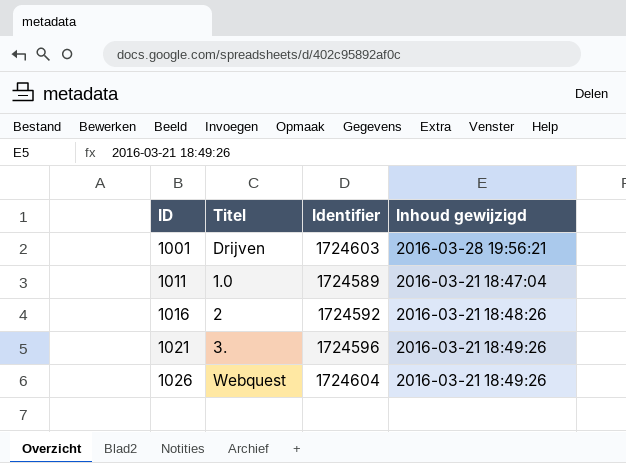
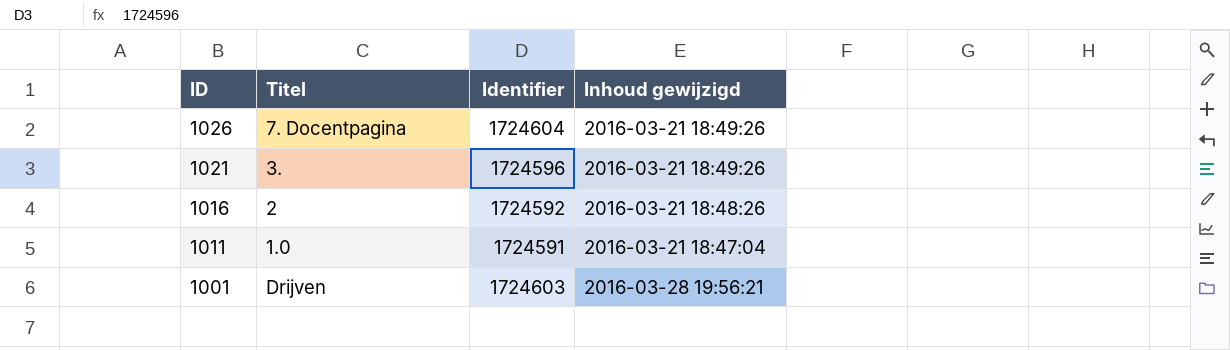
row order: ID ascending -> ID descending
1026 | Titel: Webquest -> 7. Docentpagina
1011 | Identifier: 1724589 -> 1724591

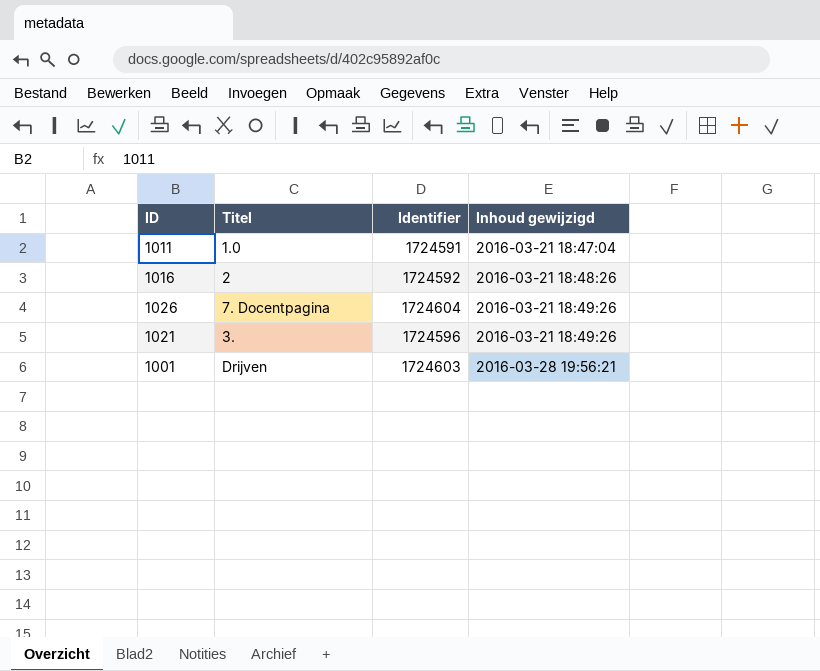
row order: ID descending -> Inhoud gewijzigd ascending

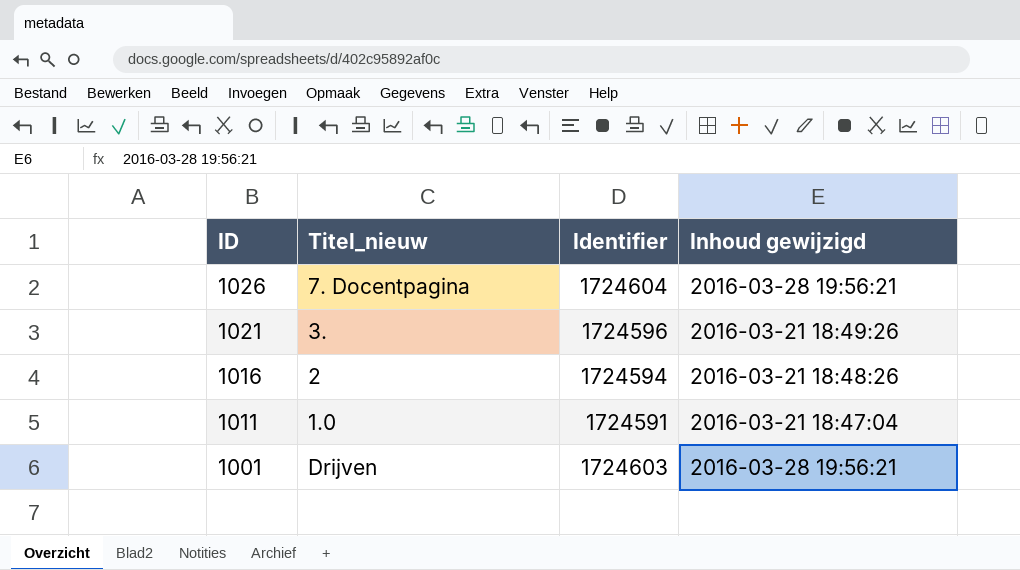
row order: Inhoud gewijzigd ascending -> ID descending
column name: Titel -> Titel_nieuw
1026 | Inhoud gewijzigd: 2016-03-21 18:49:26 -> 2016-03-28 19:56:21
1016 | Identifier: 1724592 -> 1724594

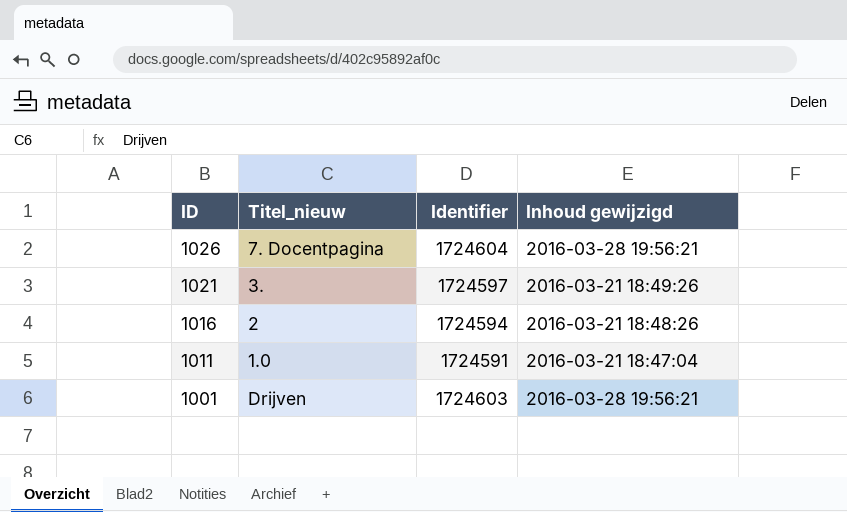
1021 | Identifier: 1724596 -> 1724597

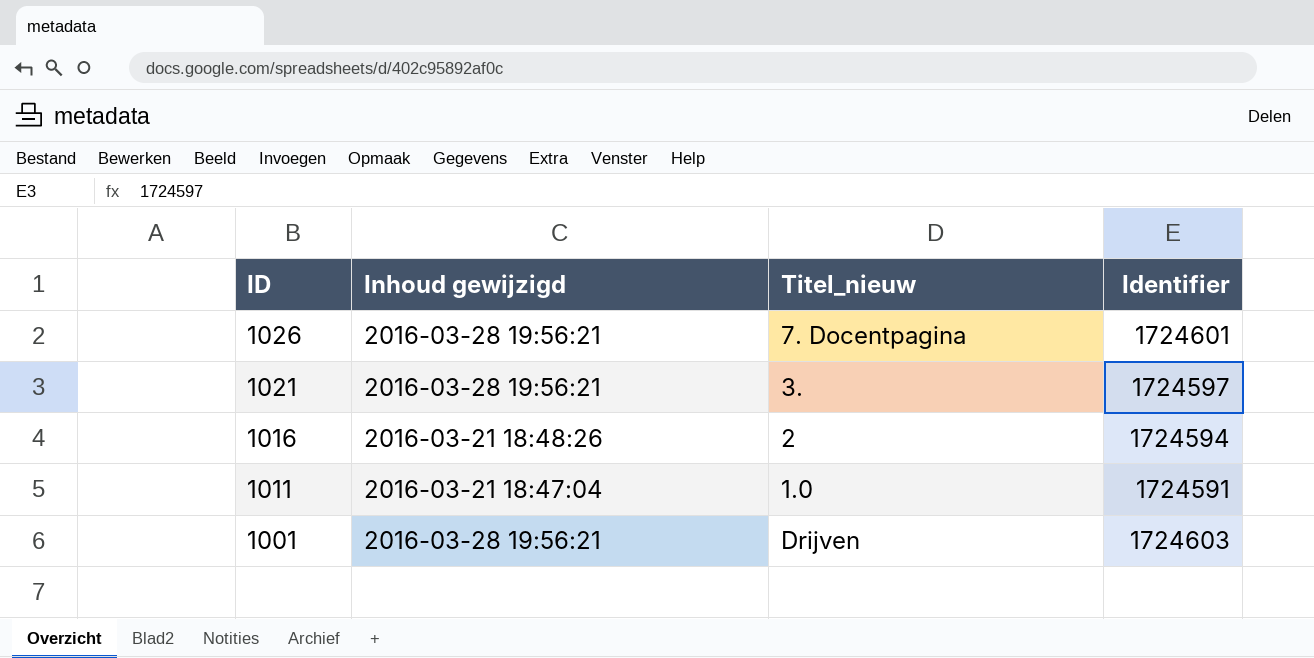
column Inhoud gewijzigd | position: 4 -> 2
1026 | Identifier: 1724604 -> 1724601
1021 | Inhoud gewijzigd: 2016-03-21 18:49:26 -> 2016-03-28 19:56:21

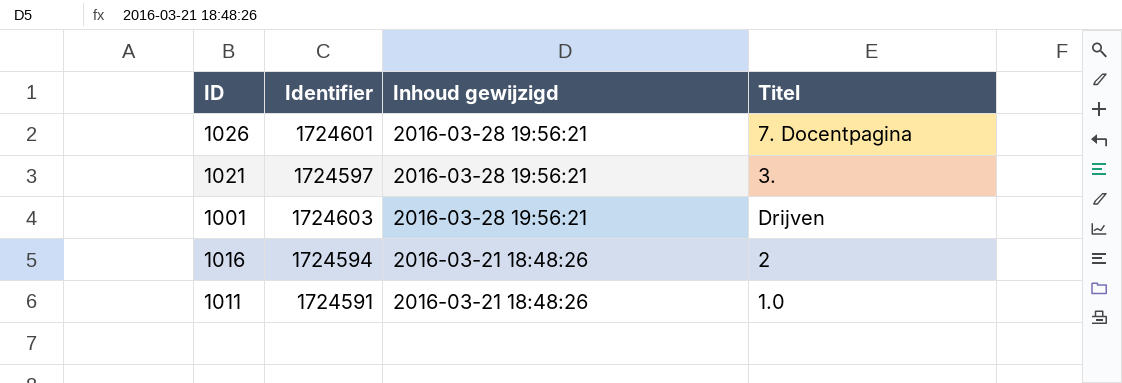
row order: ID descending -> Inhoud gewijzigd descending
column Identifier | position: 4 -> 2
column name: Titel_nieuw -> Titel
1011 | Inhoud gewijzigd: 2016-03-21 18:47:04 -> 2016-03-21 18:48:26

